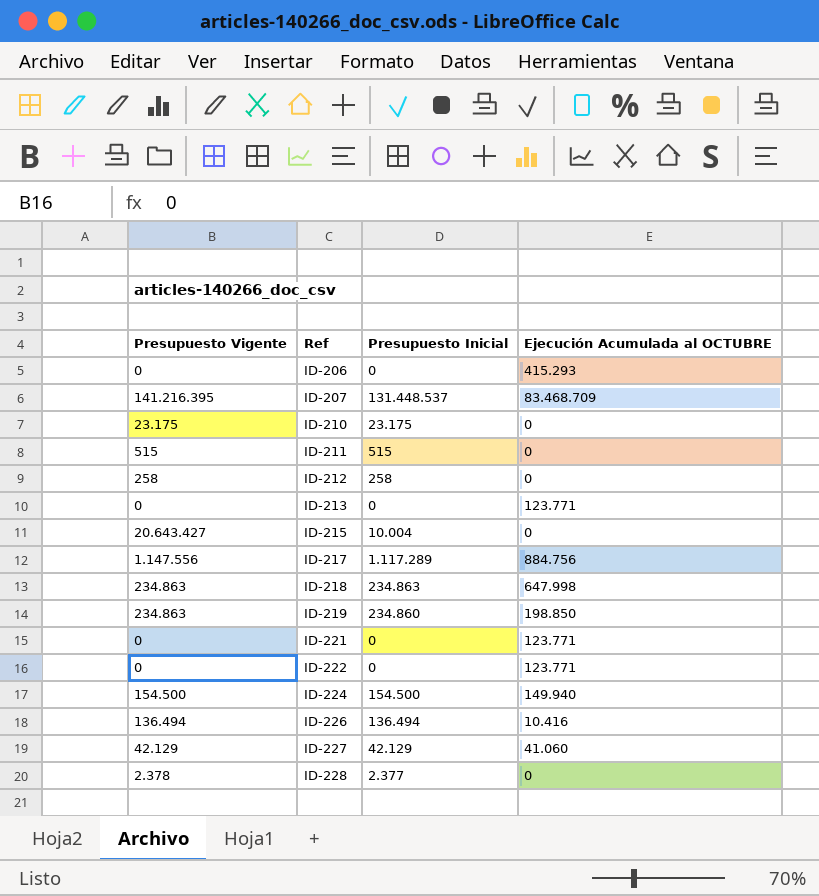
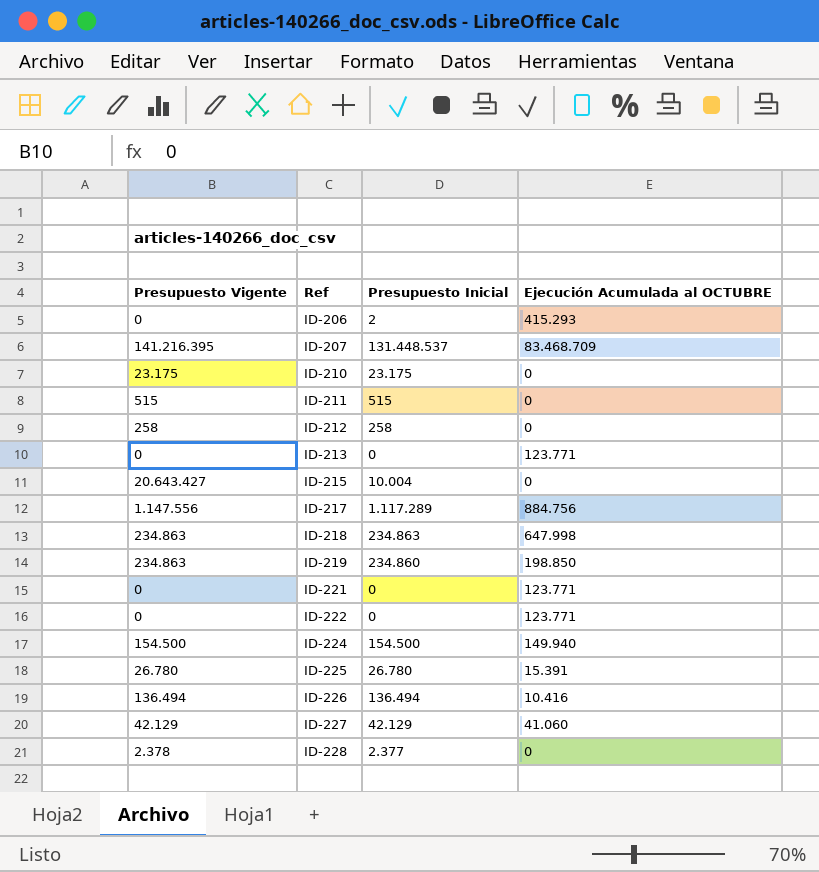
ID-206 | Presupuesto Inicial: 0 -> 2
row ID-225: none -> 26.780 | 26.780 | 15.391

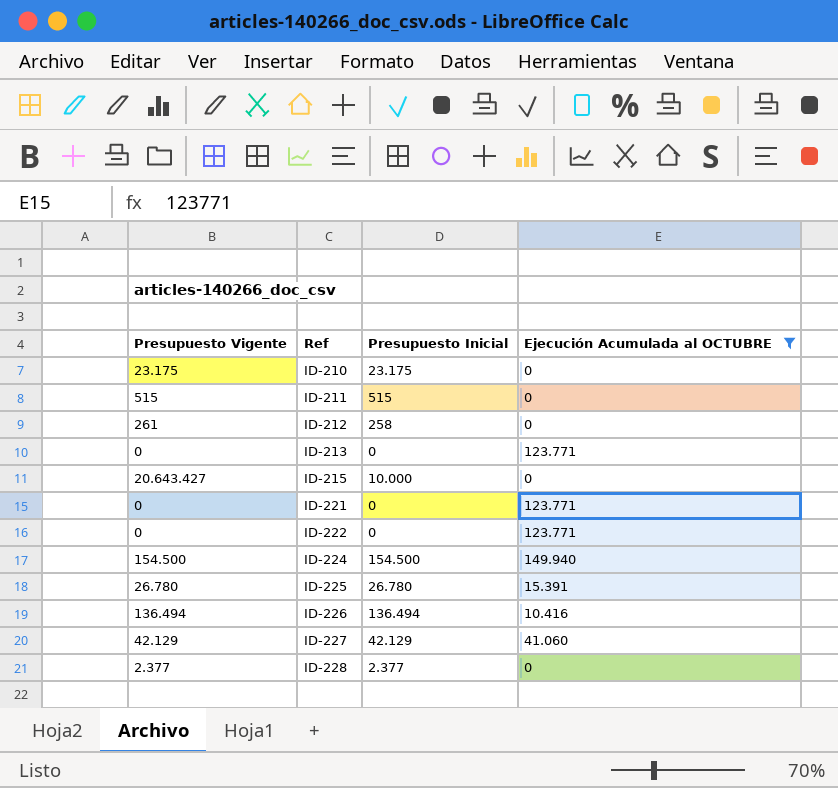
filter: none -> Ejecución Acumulada al OCTUBRE <= 149.940
ID-212 | Presupuesto Vigente: 258 -> 261
ID-215 | Presupuesto Inicial: 10.004 -> 10.000
ID-228 | Presupuesto Vigente: 2.378 -> 2.377

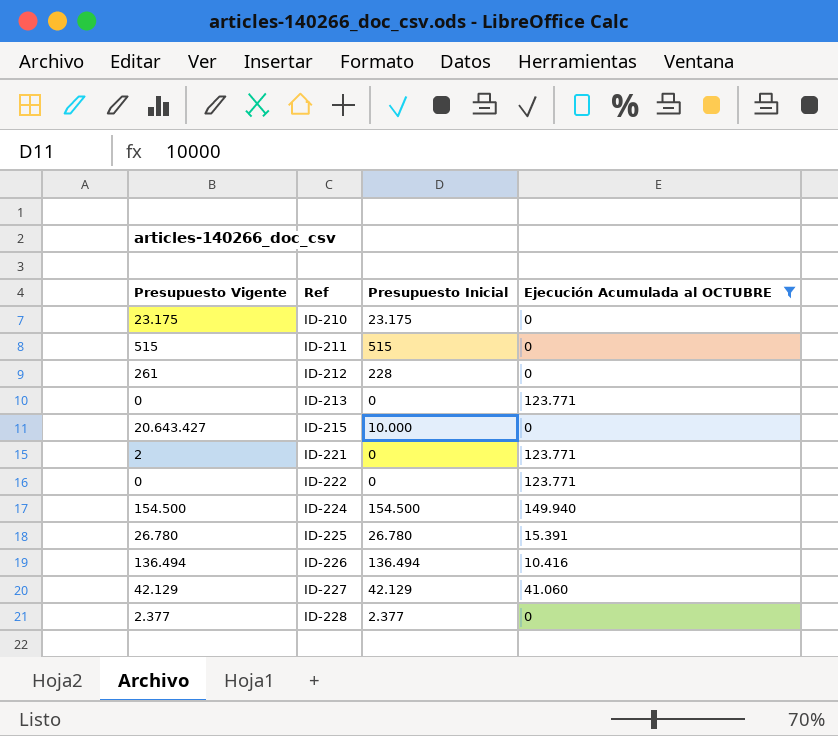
ID-212 | Presupuesto Inicial: 258 -> 228
ID-221 | Presupuesto Vigente: 0 -> 2

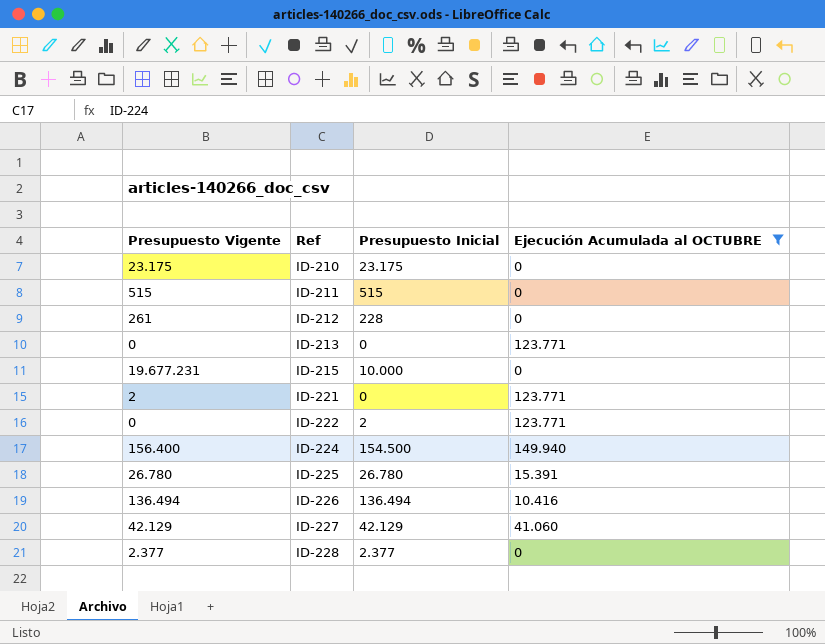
ID-215 | Presupuesto Vigente: 20.643.427 -> 19.677.231
ID-222 | Presupuesto Inicial: 0 -> 2
ID-224 | Presupuesto Vigente: 154.500 -> 156.400

